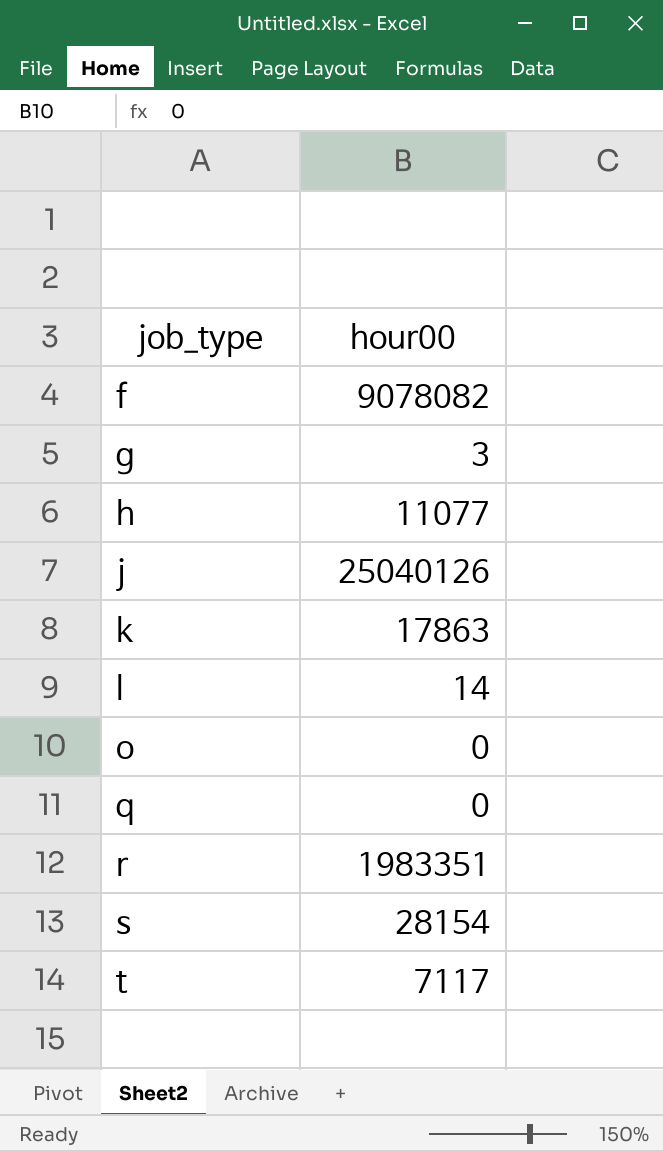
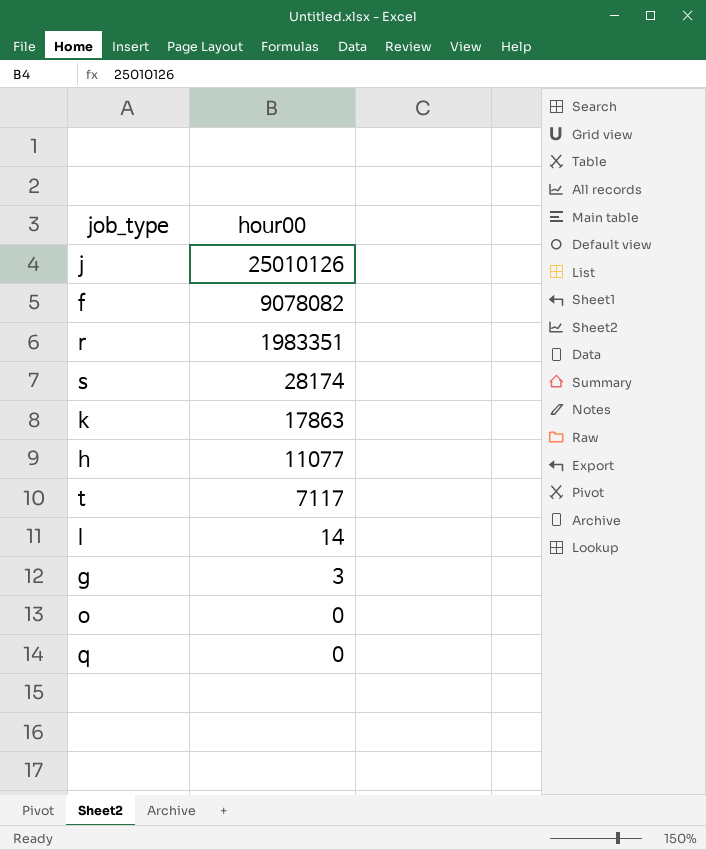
row order: job_type ascending -> hour00 descending
j | hour00: 25040126 -> 25010126
s | hour00: 28154 -> 28174

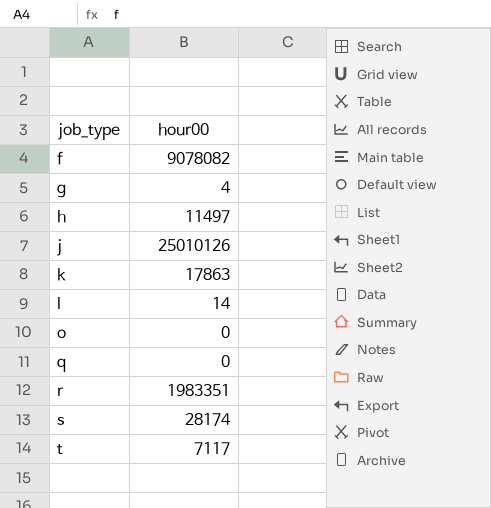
row order: hour00 descending -> job_type ascending
g | hour00: 3 -> 4
h | hour00: 11077 -> 11497

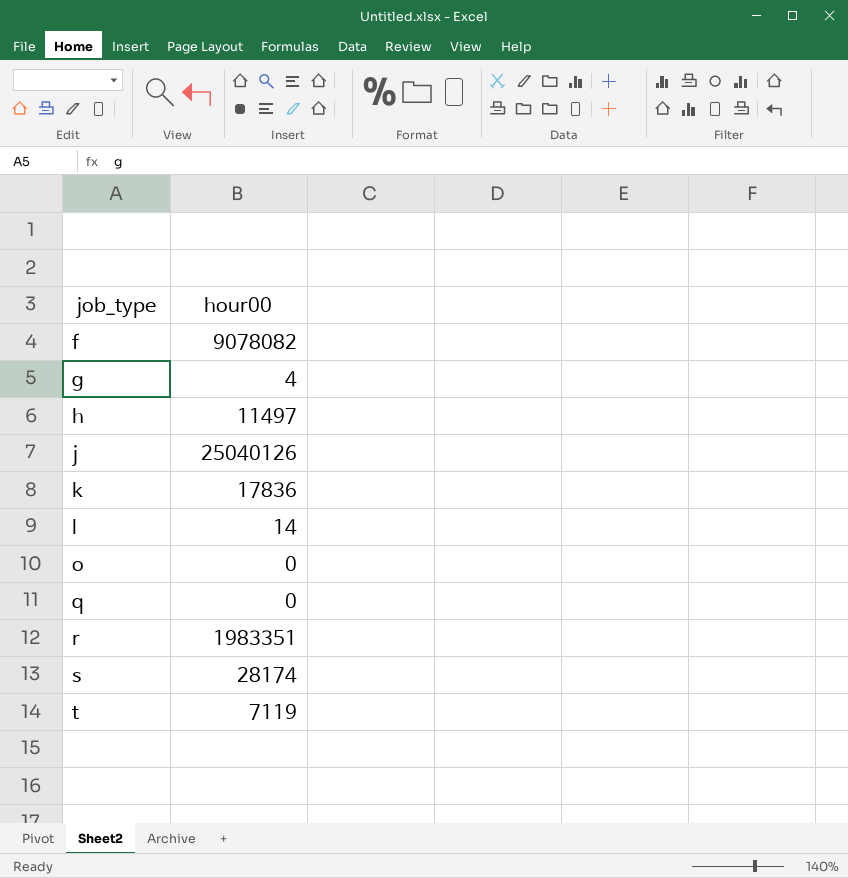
j | hour00: 25010126 -> 25040126
k | hour00: 17863 -> 17836
t | hour00: 7117 -> 7119

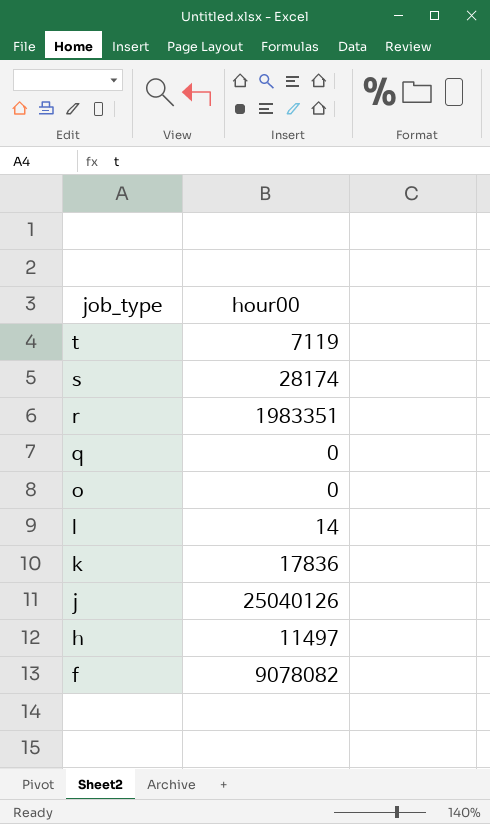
row order: job_type ascending -> job_type descending
row g: 4 -> none

